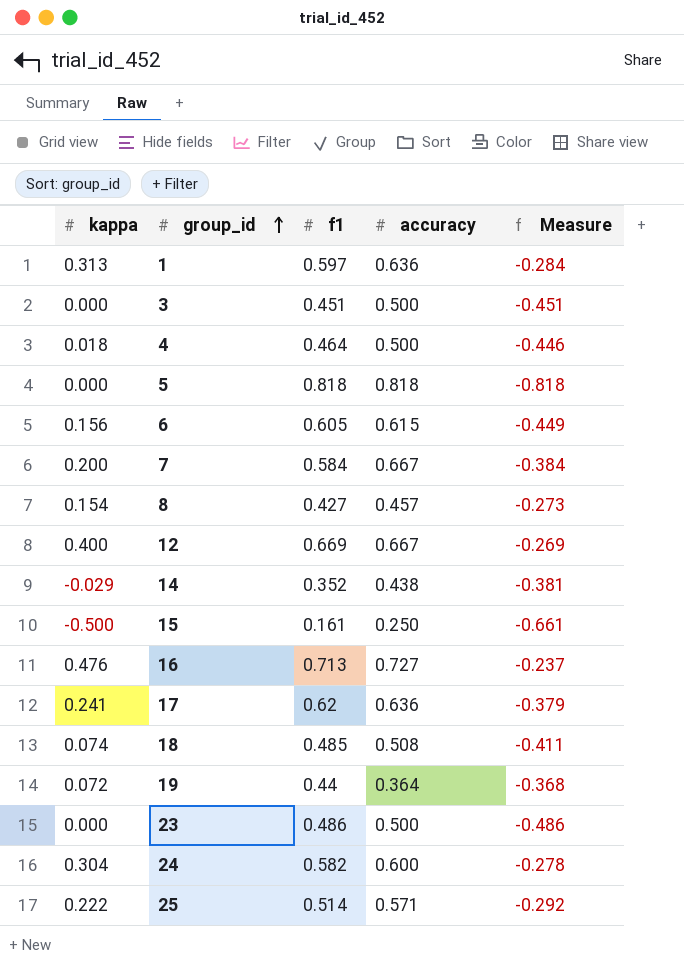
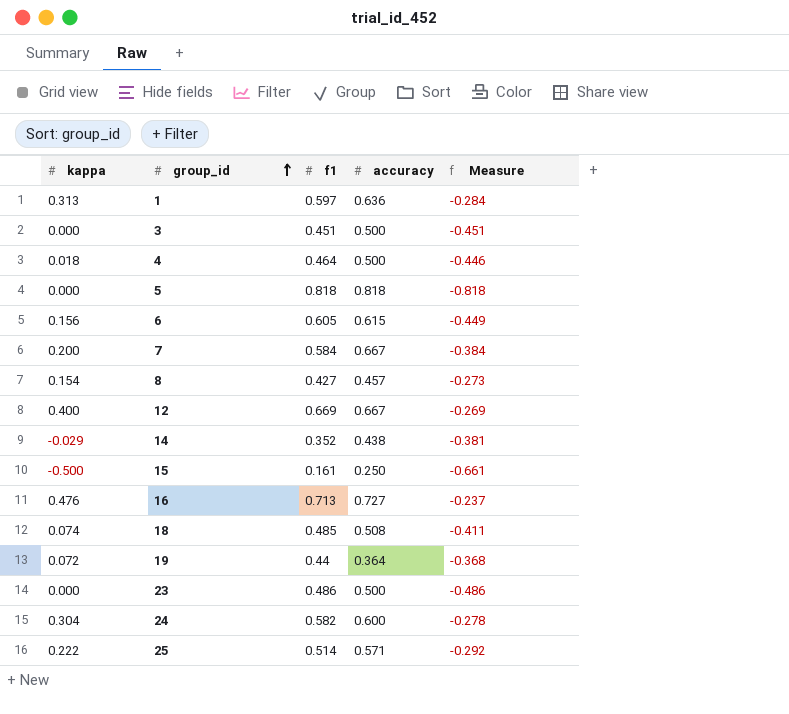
row 17: 0.241 | 0.62 | 0.636 | -0.379 -> none

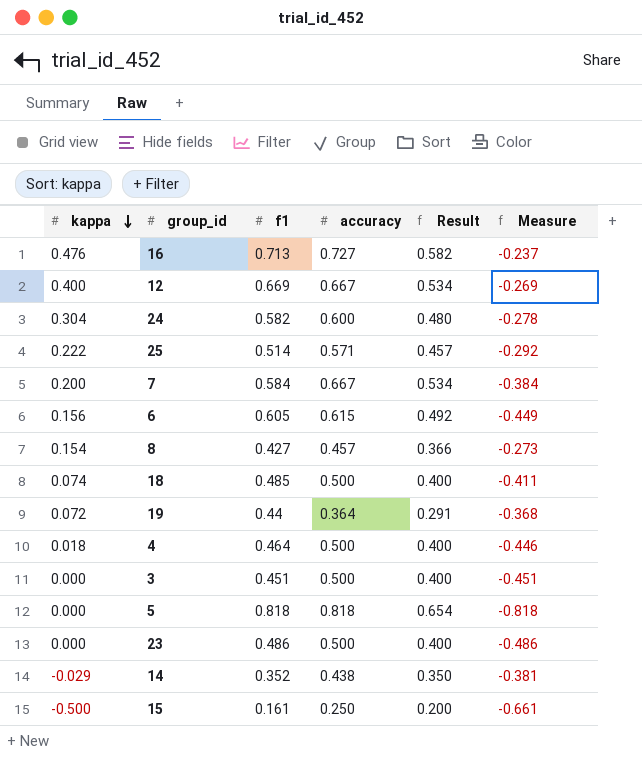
row order: group_id ascending -> kappa descending
column Result | formula: none -> [accuracy] * 0.8
row 1: 0.313 | 0.597 | 0.636 | -0.284 -> none
18 | accuracy: 0.508 -> 0.500

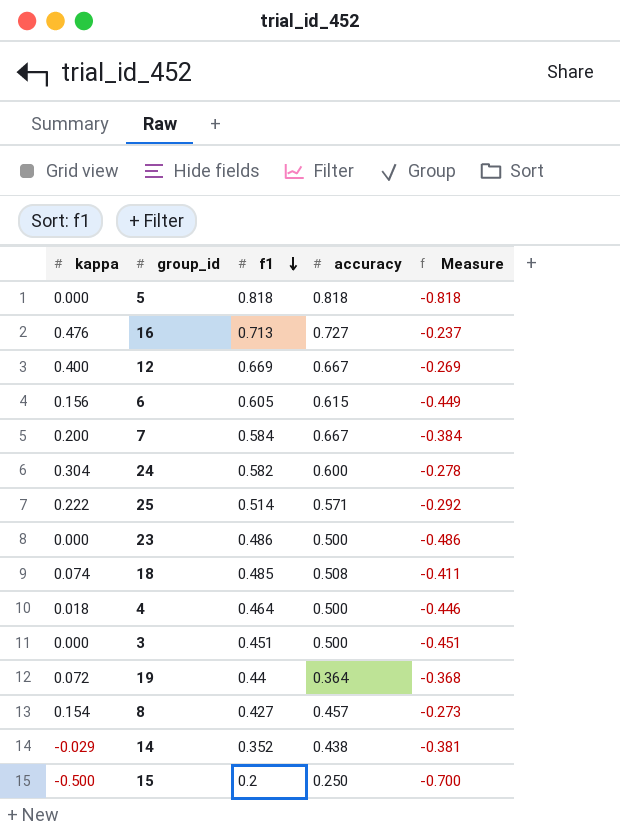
row order: kappa descending -> f1 descending
column Result | formula: [accuracy] * 0.8 -> none
18 | accuracy: 0.500 -> 0.508
15 | f1: 0.161 -> 0.2
15 | Measure: -0.661 -> -0.700

